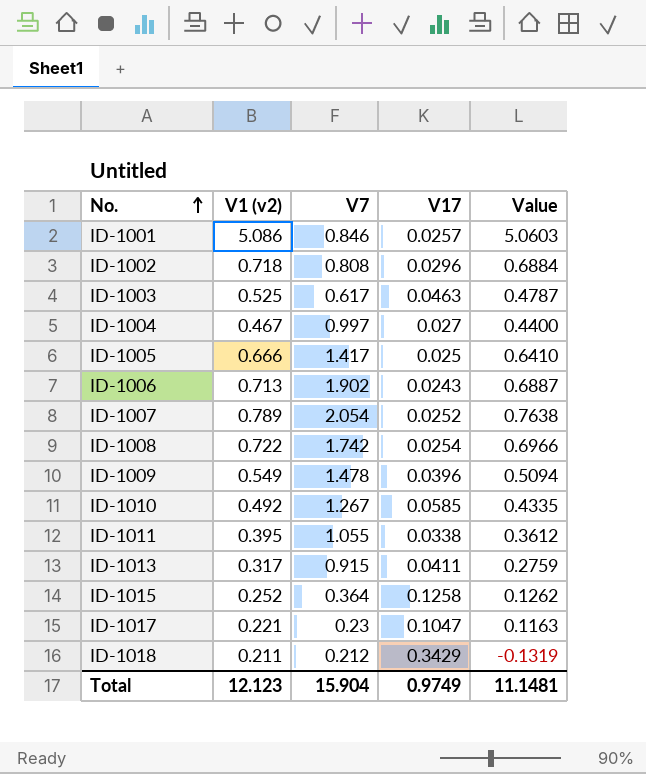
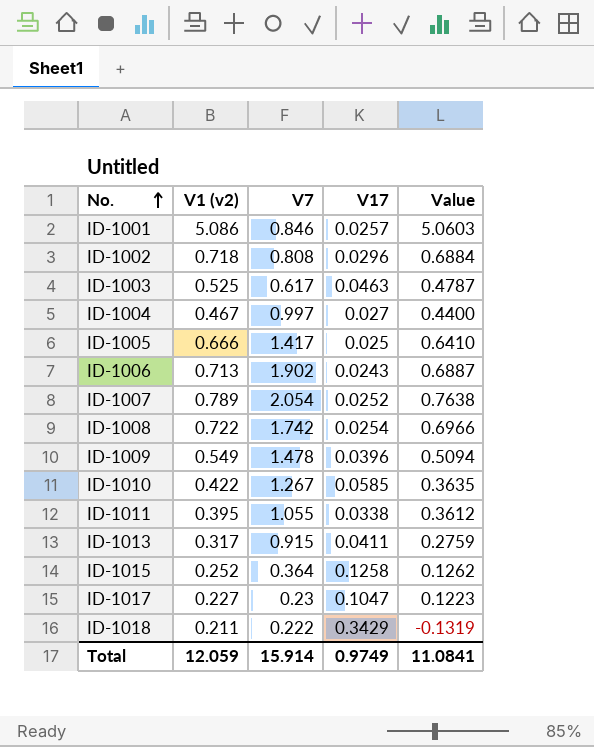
ID-1010 | V1 (v2): 0.492 -> 0.422
ID-1010 | Value: 0.4335 -> 0.3635
ID-1017 | V1 (v2): 0.221 -> 0.227
ID-1017 | Value: 0.1163 -> 0.1223
ID-1018 | V7: 0.212 -> 0.222
Total | V1 (v2): 12.123 -> 12.059
Total | V7: 15.904 -> 15.914
Total | Value: 11.1481 -> 11.0841

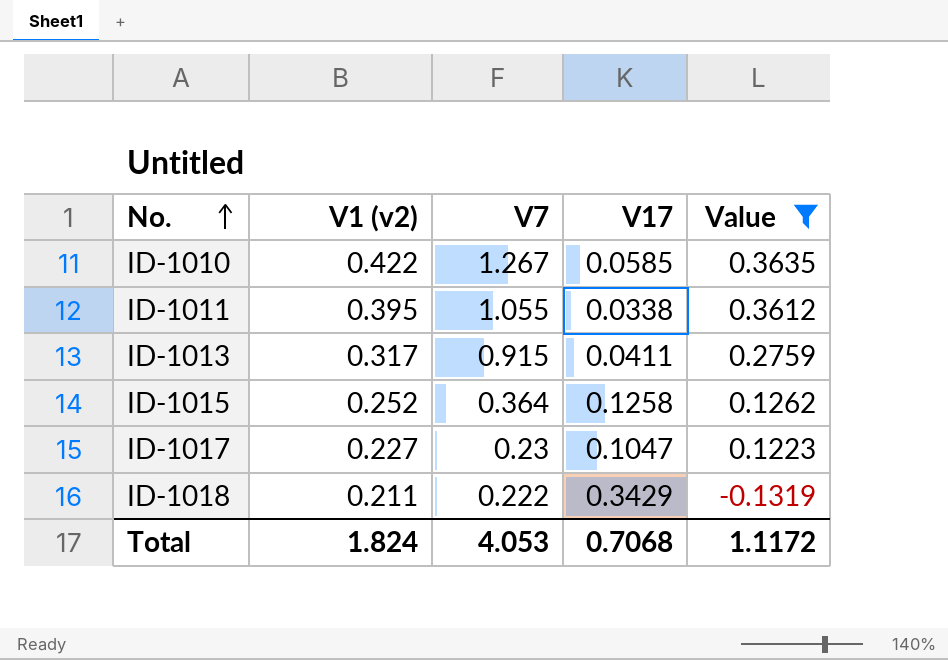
filter: none -> Value <= 0.3635
Total | V1 (v2): 12.059 -> 1.824
Total | V7: 15.914 -> 4.053
Total | V17: 0.9749 -> 0.7068
Total | Value: 11.0841 -> 1.1172

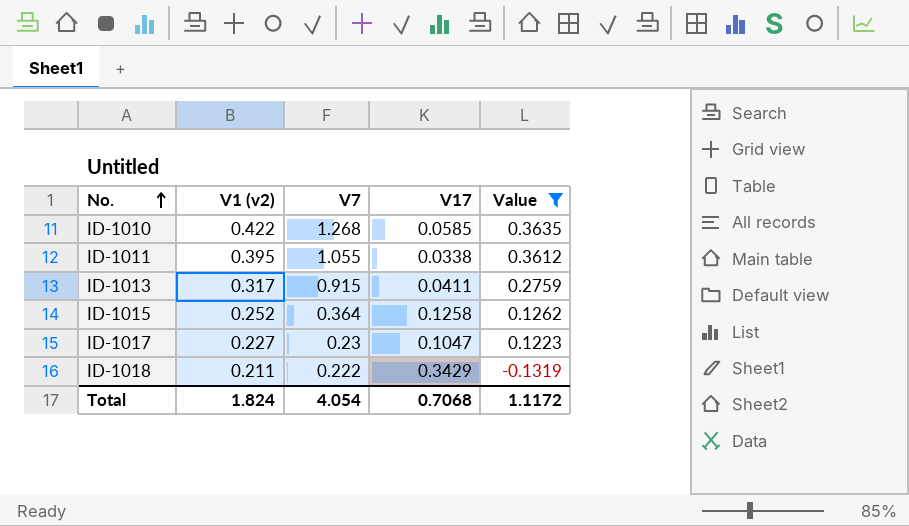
ID-1010 | V7: 1.267 -> 1.268
Total | V7: 4.053 -> 4.054

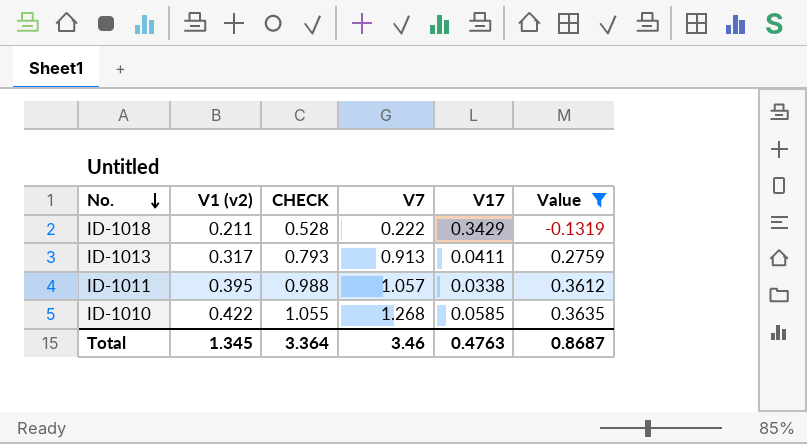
row order: No. ascending -> No. descending
column CHECK | formula: none -> [V1 (v2)] * 2.5
row ID-1015: 0.252 | 0.364 | 0.1258 | 0.1262 -> none
row ID-1017: 0.227 | 0.23 | 0.1047 | 0.1223 -> none
ID-1013 | V7: 0.915 -> 0.913
ID-1011 | V7: 1.055 -> 1.057
Total | V1 (v2): 1.824 -> 1.345
Total | V7: 4.054 -> 3.46
Total | V17: 0.7068 -> 0.4763
Total | Value: 1.1172 -> 0.8687

